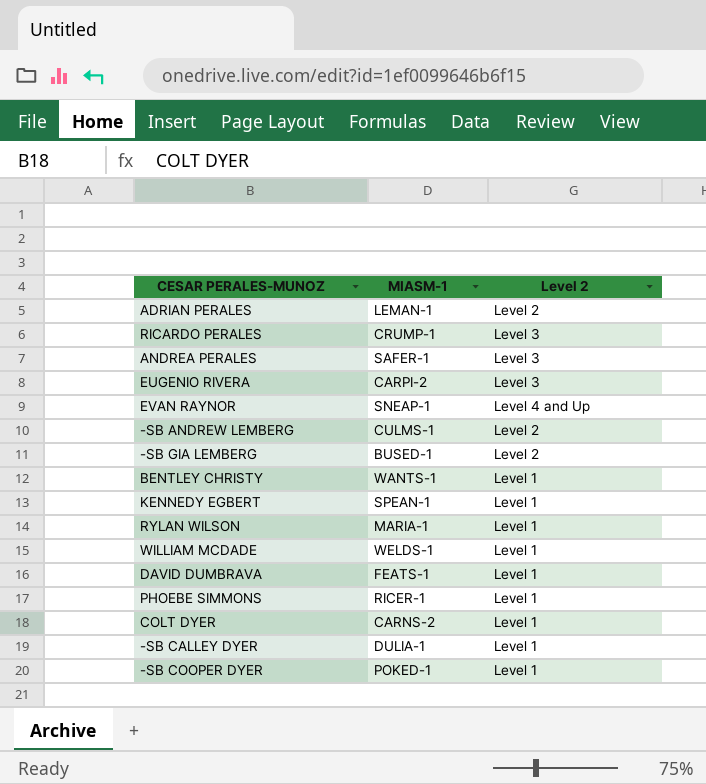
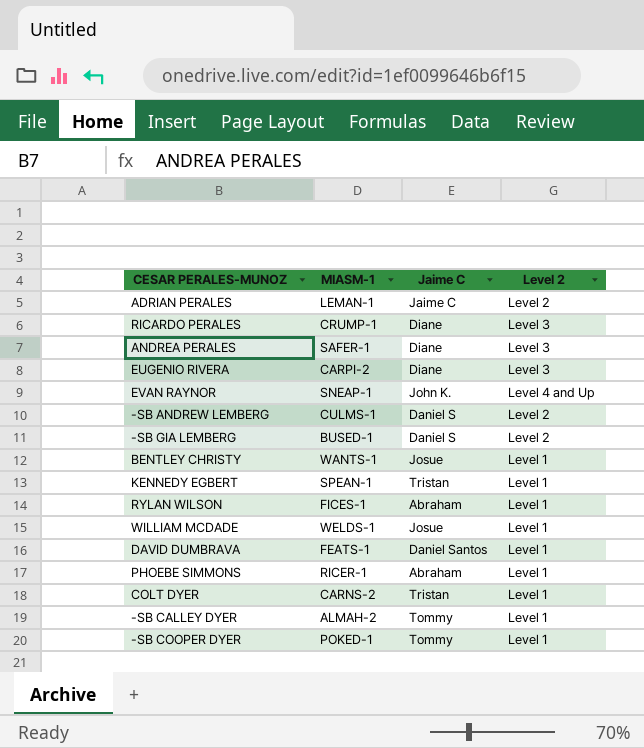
column Jaime C | position: none -> 3
RYLAN WILSON | MIASM-1: MARIA-1 -> FICES-1
-SB CALLEY DYER | MIASM-1: DULIA-1 -> ALMAH-2

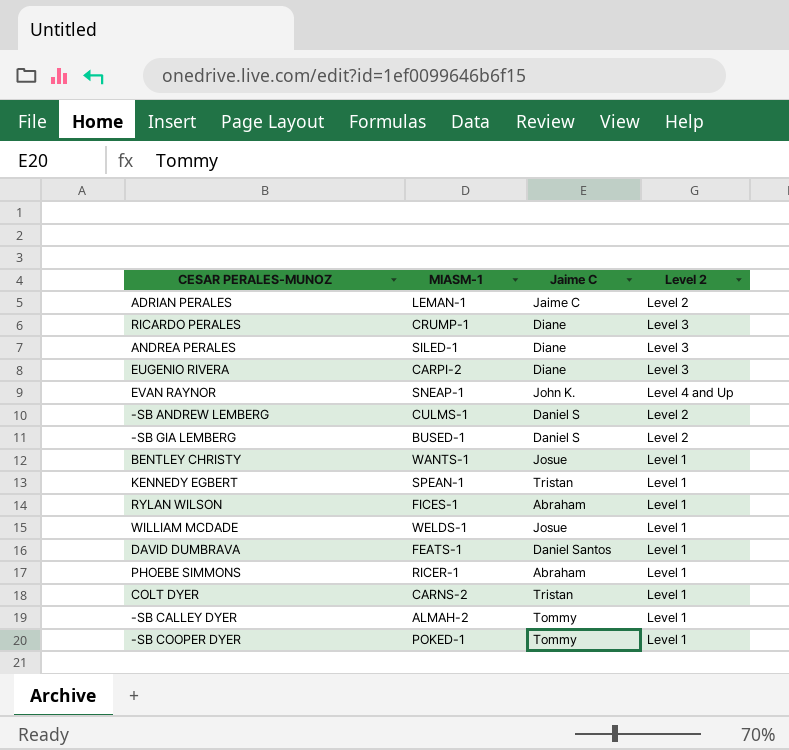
ANDREA PERALES | MIASM-1: SAFER-1 -> SILED-1

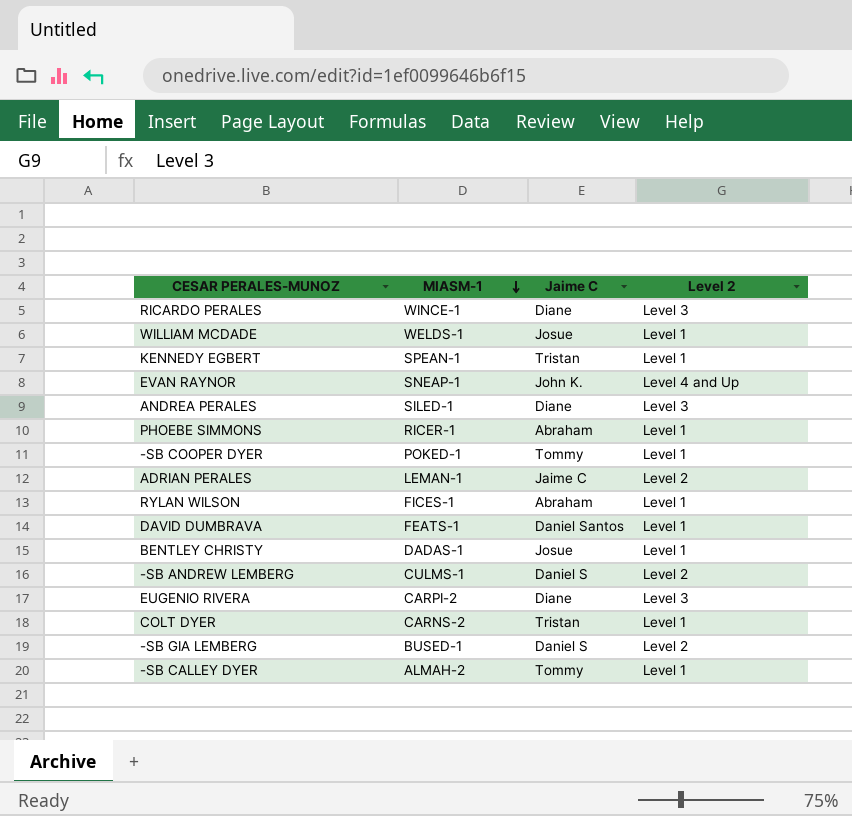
row order: none -> MIASM-1 descending
RICARDO PERALES | MIASM-1: CRUMP-1 -> WINCE-1
BENTLEY CHRISTY | MIASM-1: WANTS-1 -> DADAS-1

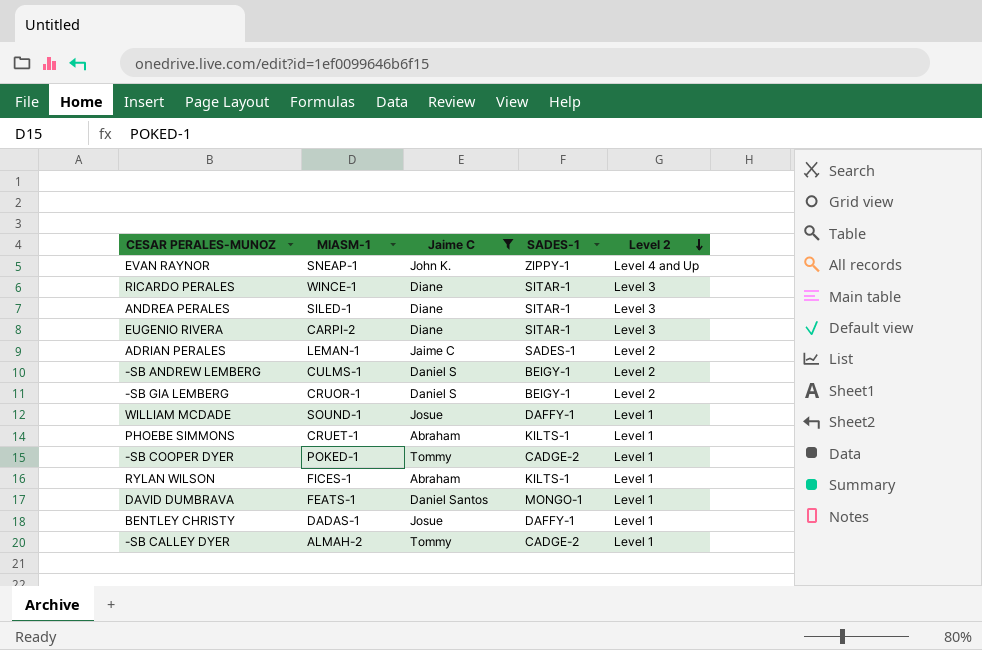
filter: none -> Jaime C != Tristan
row order: MIASM-1 descending -> Level 2 descending
column SADES-1 | position: none -> 4
-SB GIA LEMBERG | MIASM-1: BUSED-1 -> CRUOR-1
WILLIAM MCDADE | MIASM-1: WELDS-1 -> SOUND-1
PHOEBE SIMMONS | MIASM-1: RICER-1 -> CRUET-1

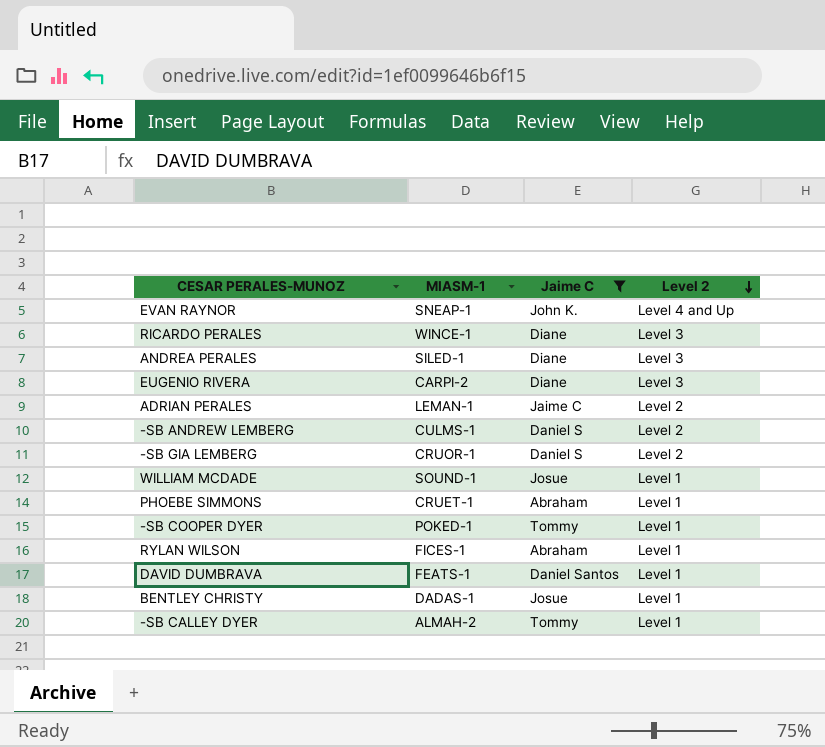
column SADES-1 | position: 4 -> none

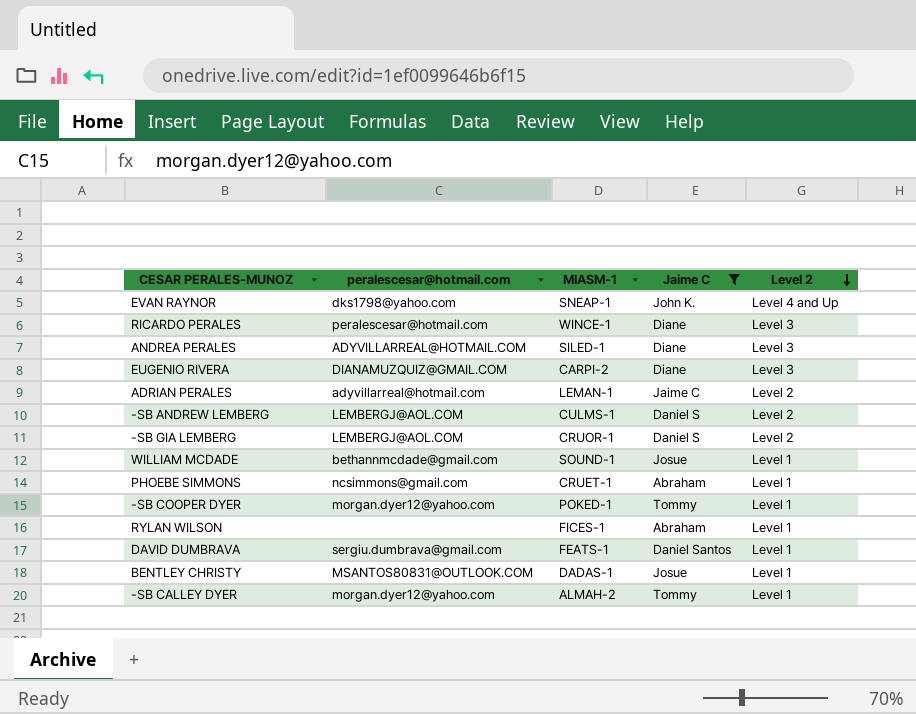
column peralescesar@hotmail.com | position: none -> 2

